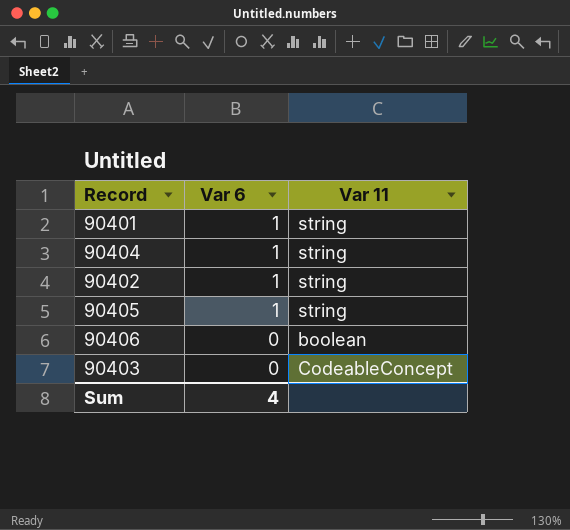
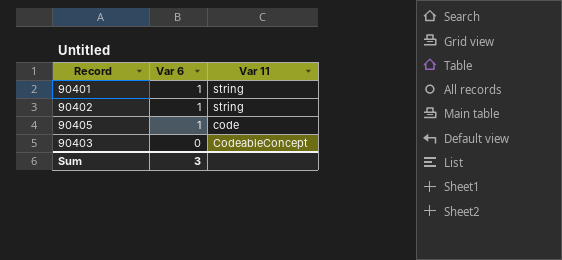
row 90404: 1 | string -> none
row 90406: 0 | boolean -> none
90405 | Var 11: string -> code
Sum | Var 6: 4 -> 3

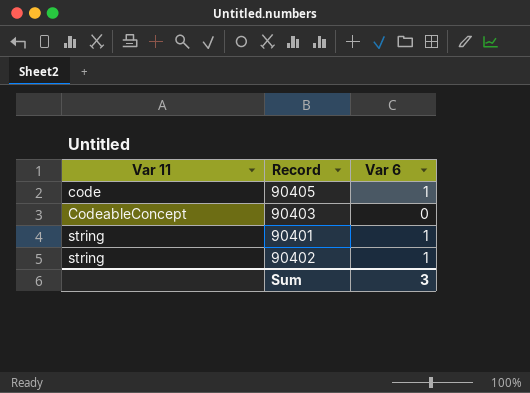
row order: Var 6 descending -> Var 11 ascending
column Var 11 | position: 3 -> 1

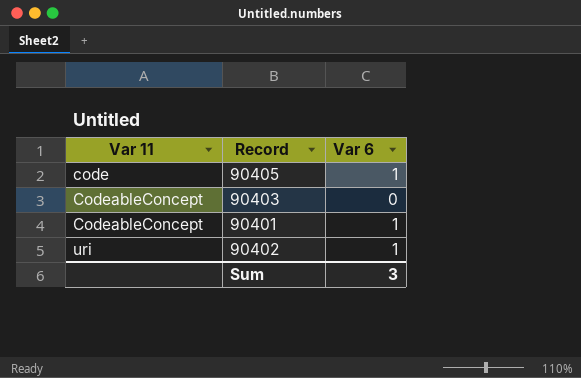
90401 | Var 11: string -> CodeableConcept
90402 | Var 11: string -> uri

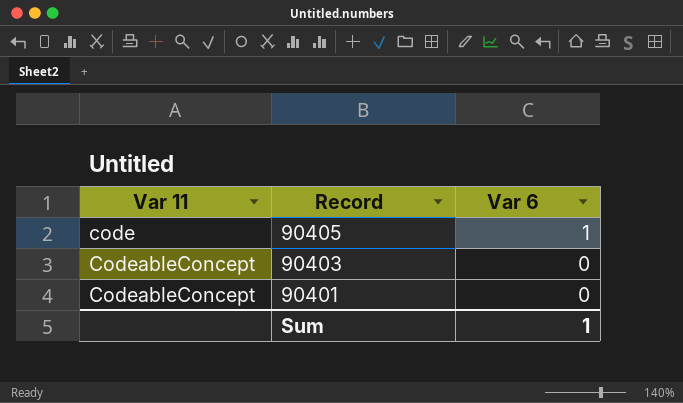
row 90402: uri | 1 -> none
90401 | Var 6: 1 -> 0
Sum | Var 6: 3 -> 1

